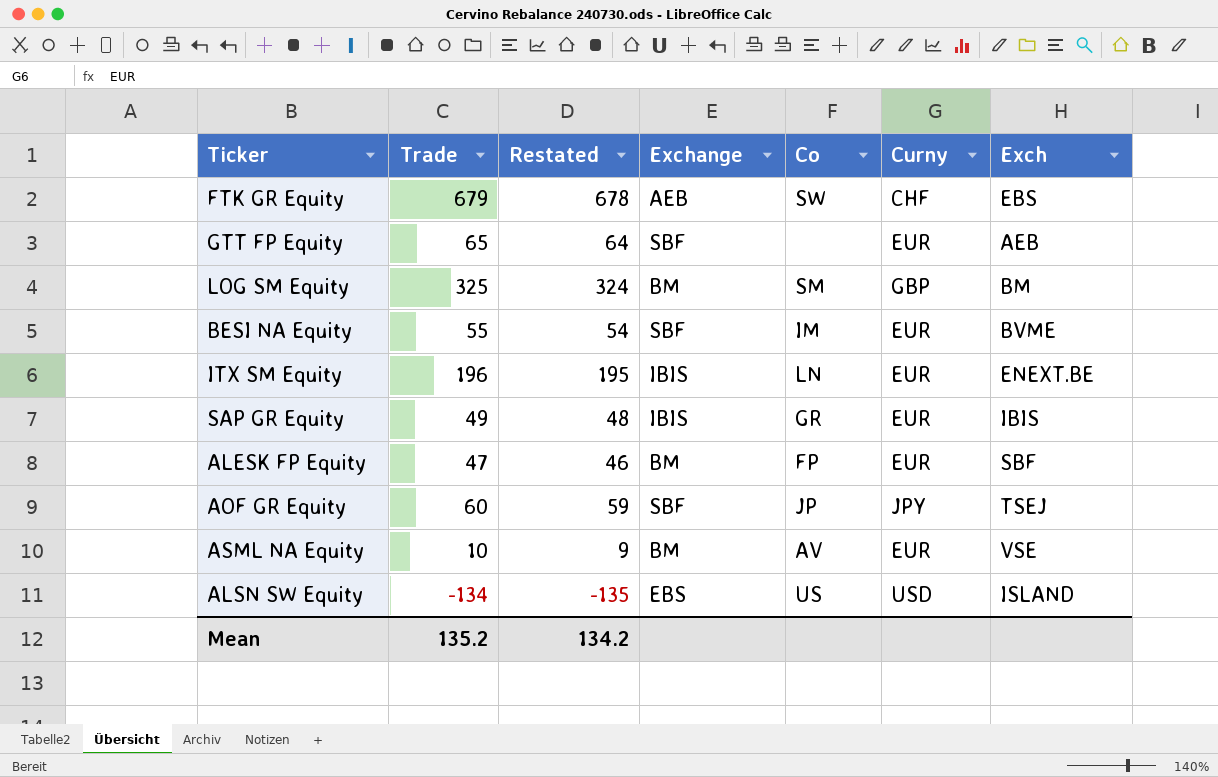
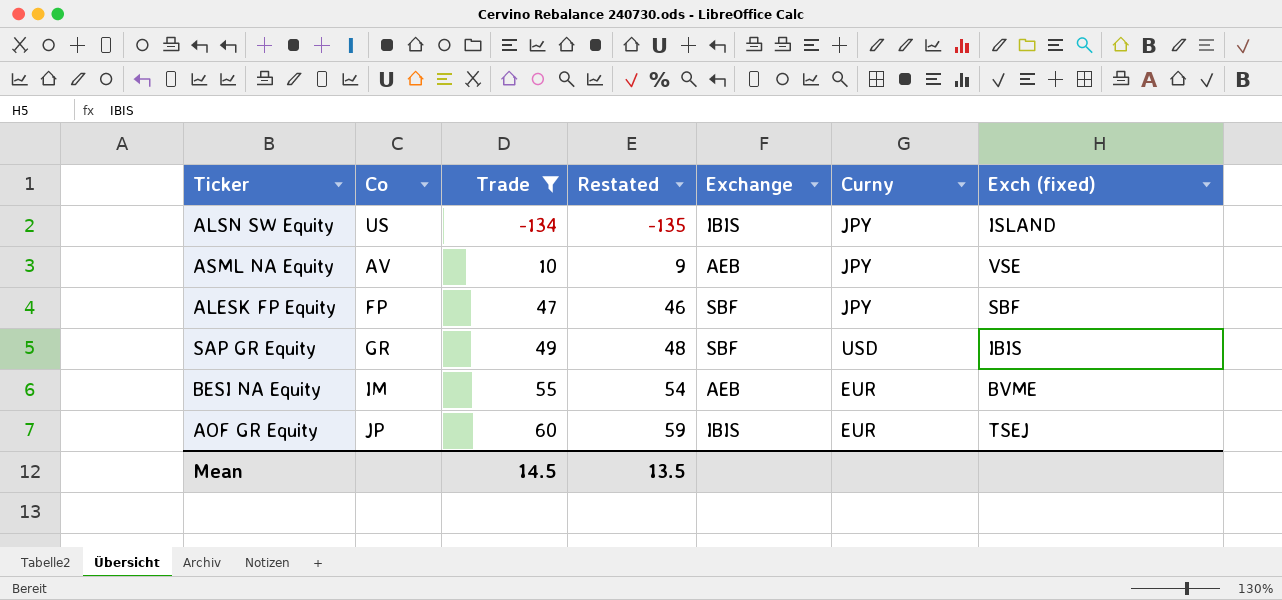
filter: none -> Trade <= 60
row order: none -> Trade ascending
column Co | position: 5 -> 2
column name: Exch -> Exch (fixed)
ALSN SW Equity | Exchange: EBS -> IBIS
ALSN SW Equity | Curny: USD -> JPY
ASML NA Equity | Exchange: BM -> AEB
ASML NA Equity | Curny: EUR -> JPY
ALESK FP Equity | Exchange: BM -> SBF
ALESK FP Equity | Curny: EUR -> JPY
SAP GR Equity | Exchange: IBIS -> SBF
SAP GR Equity | Curny: EUR -> USD
BESI NA Equity | Exchange: SBF -> AEB
AOF GR Equity | Exchange: SBF -> IBIS
AOF GR Equity | Curny: JPY -> EUR
Mean | Trade: 135.2 -> 14.5
Mean | Restated: 134.2 -> 13.5

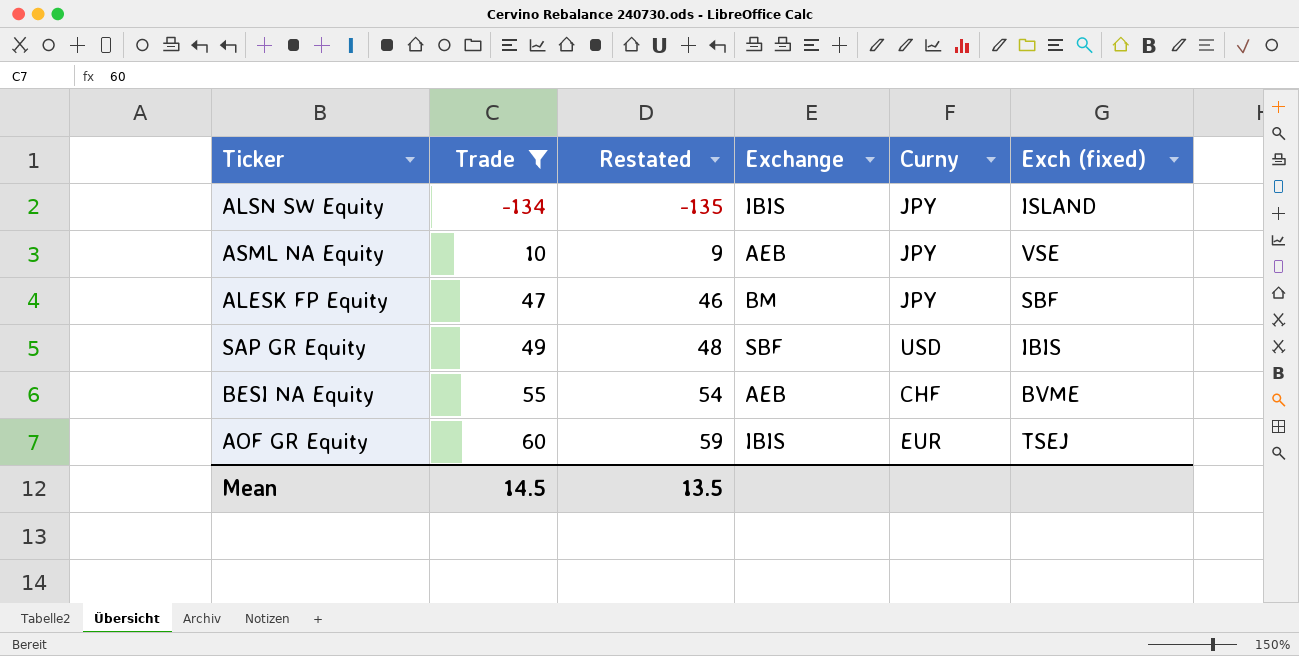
column Co | position: 2 -> none
ALESK FP Equity | Exchange: SBF -> BM
BESI NA Equity | Curny: EUR -> CHF

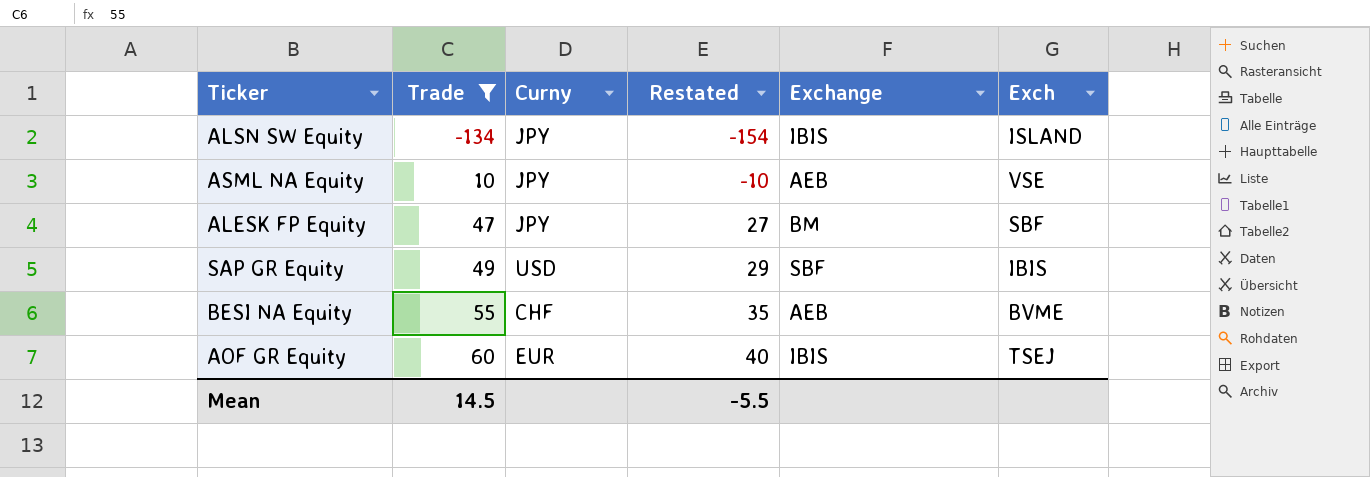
column Curny | position: 5 -> 3
column Restated | formula: [Trade] - 1 -> [Trade] - 20
column name: Exch (fixed) -> Exch
Mean | Restated: 13.5 -> -5.5

